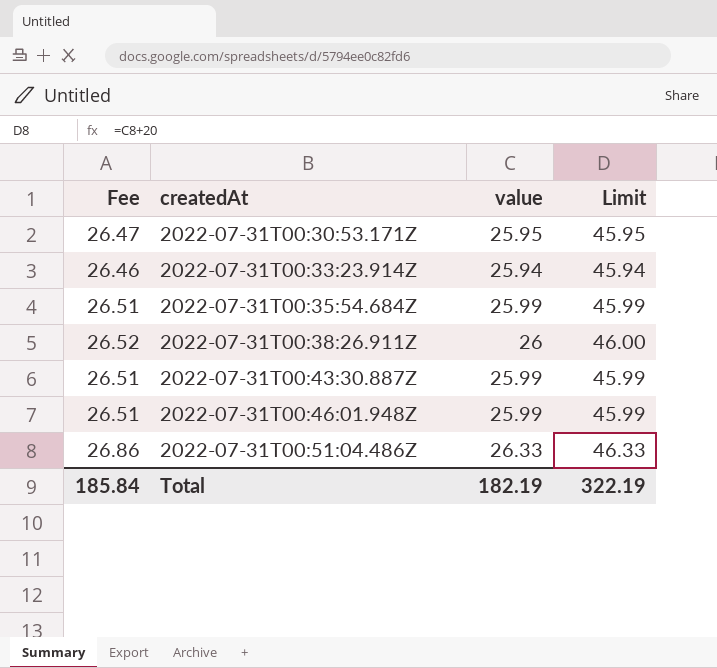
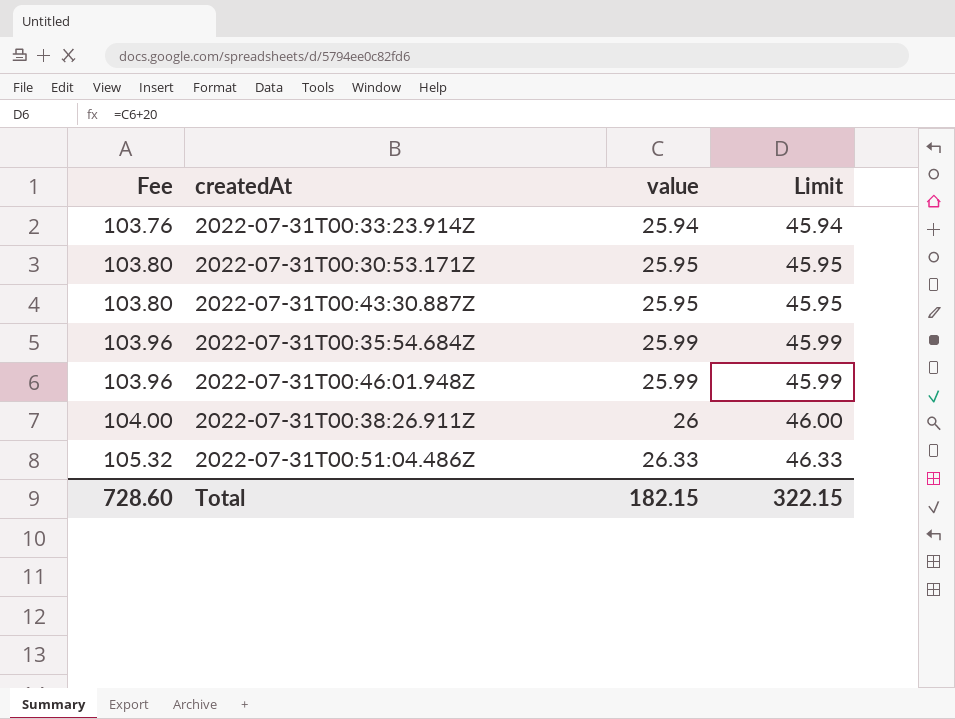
row order: createdAt ascending -> Fee ascending
column Fee | formula: [value] * 1.02 -> [value] * 4
2022-07-31T00:43:30.887Z | value: 25.99 -> 25.95
2022-07-31T00:43:30.887Z | Limit: 45.99 -> 45.95
Total | Fee: 185.84 -> 728.60
Total | value: 182.19 -> 182.15
Total | Limit: 322.19 -> 322.15

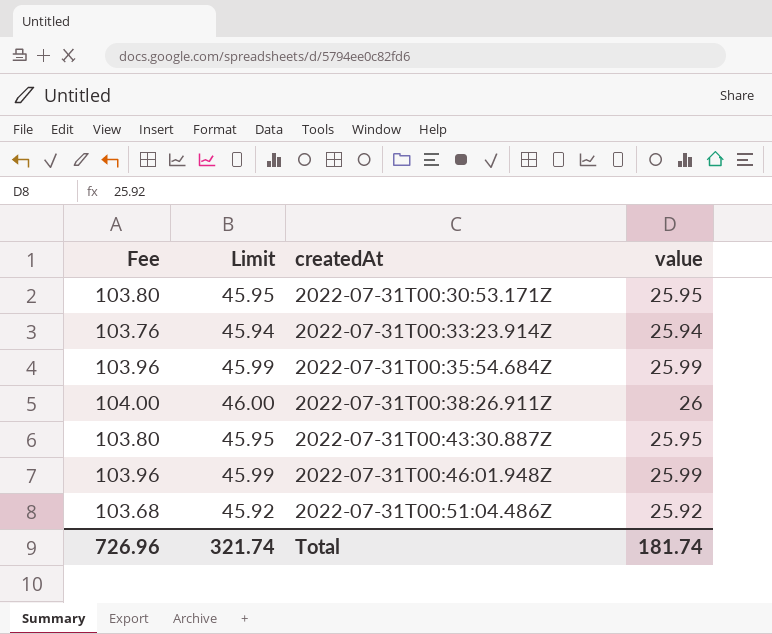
row order: Fee ascending -> createdAt ascending
column Limit | position: 4 -> 2
2022-07-31T00:51:04.486Z | Fee: 105.32 -> 103.68
2022-07-31T00:51:04.486Z | Limit: 46.33 -> 45.92
2022-07-31T00:51:04.486Z | value: 26.33 -> 25.92
Total | Fee: 728.60 -> 726.96
Total | Limit: 322.15 -> 321.74
Total | value: 182.15 -> 181.74

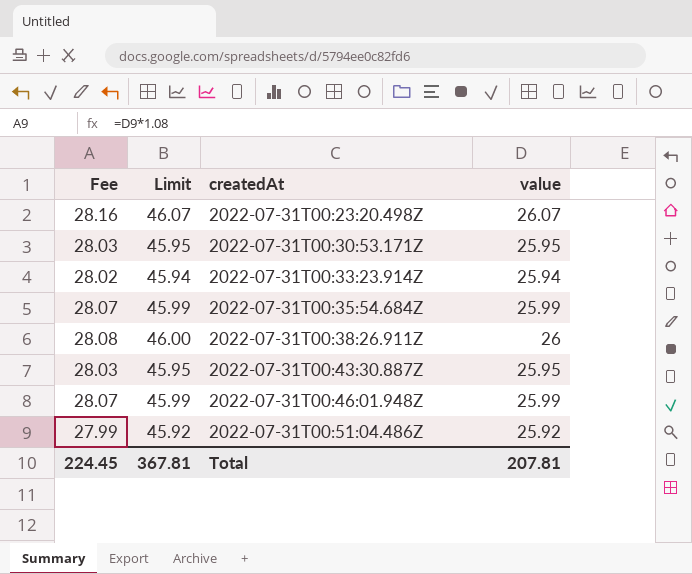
column Fee | formula: [value] * 4 -> [value] * 1.08
row 2022-07-31T00:23:20.498Z: none -> 28.16 | 46.07 | 26.07
Total | Fee: 726.96 -> 224.45
Total | Limit: 321.74 -> 367.81
Total | value: 181.74 -> 207.81

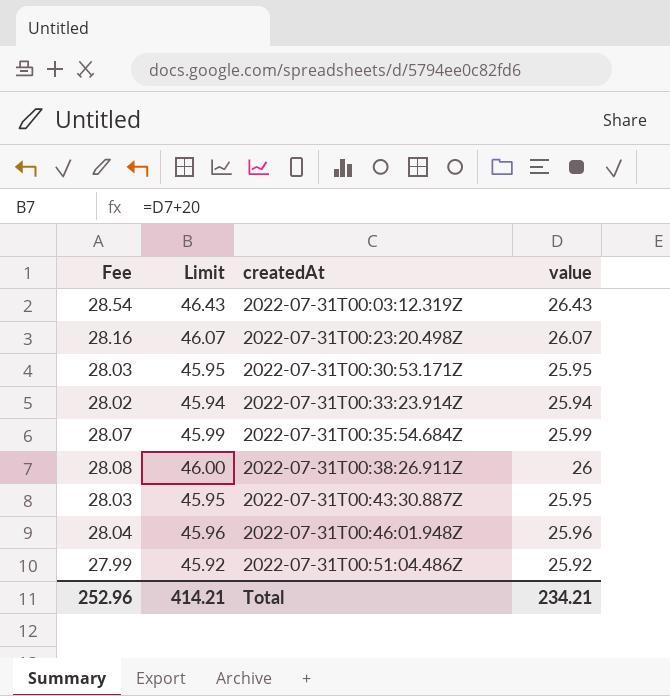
row 2022-07-31T00:03:12.319Z: none -> 28.54 | 46.43 | 26.43
2022-07-31T00:46:01.948Z | Fee: 28.07 -> 28.04
2022-07-31T00:46:01.948Z | Limit: 45.99 -> 45.96
2022-07-31T00:46:01.948Z | value: 25.99 -> 25.96
Total | Fee: 224.45 -> 252.96
Total | Limit: 367.81 -> 414.21
Total | value: 207.81 -> 234.21

